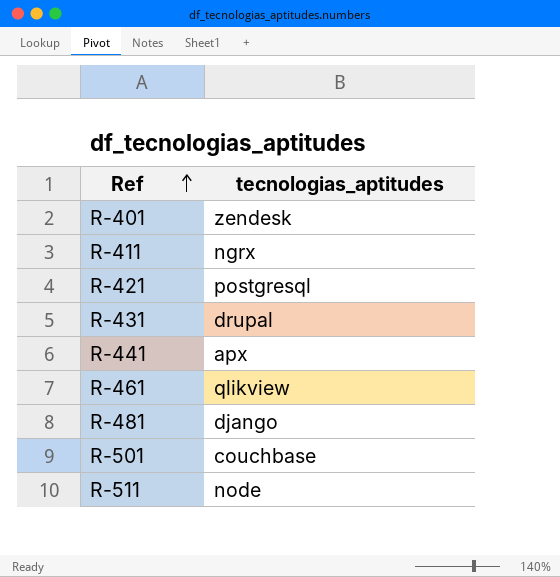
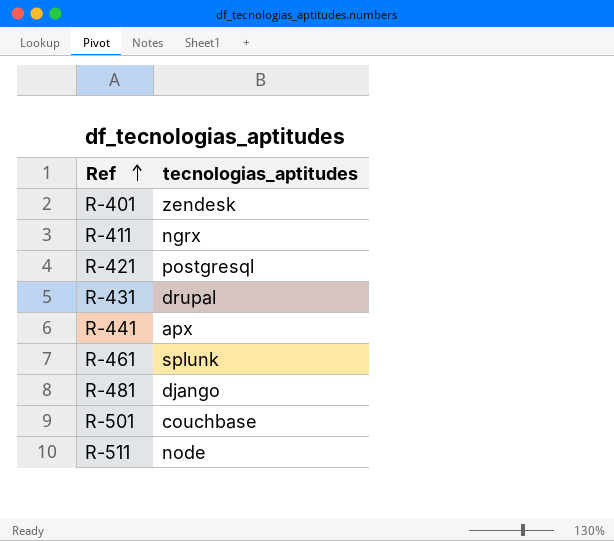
R-461 | tecnologias_aptitudes: qlikview -> splunk

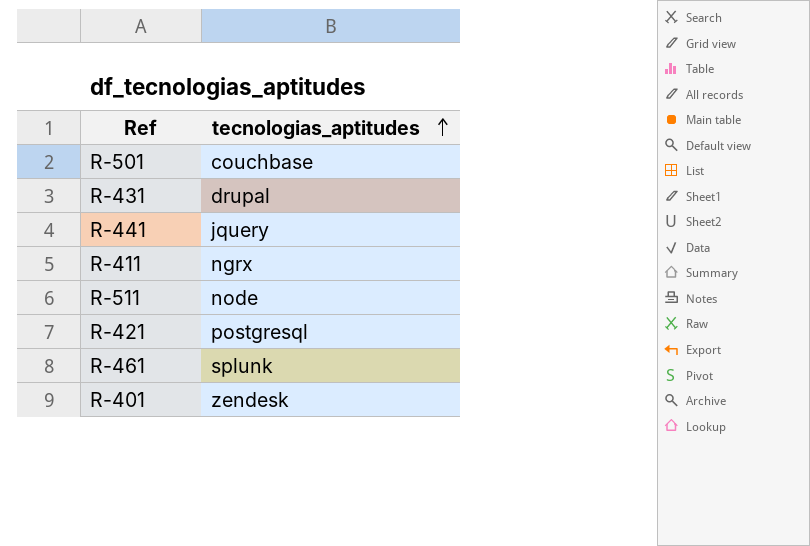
row order: Ref ascending -> tecnologias_aptitudes ascending
row R-481: django -> none
R-441 | tecnologias_aptitudes: apx -> jquery

